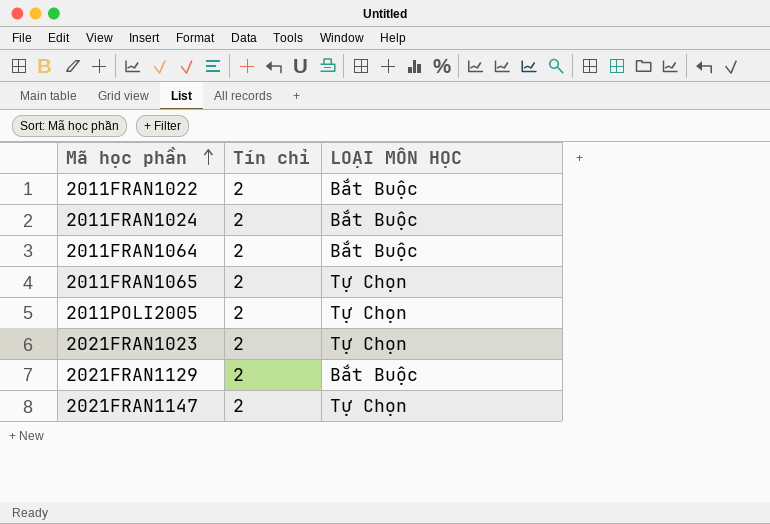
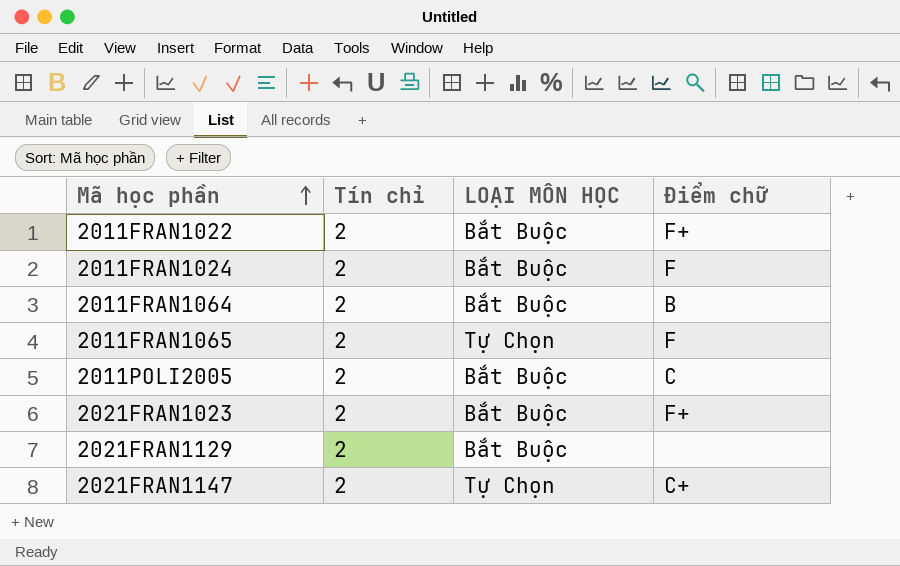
column Điểm chữ | position: none -> 4
2011POLI2005 | LOẠI MÔN HỌC: Tự Chọn -> Bắt Buộc
2021FRAN1023 | LOẠI MÔN HỌC: Tự Chọn -> Bắt Buộc

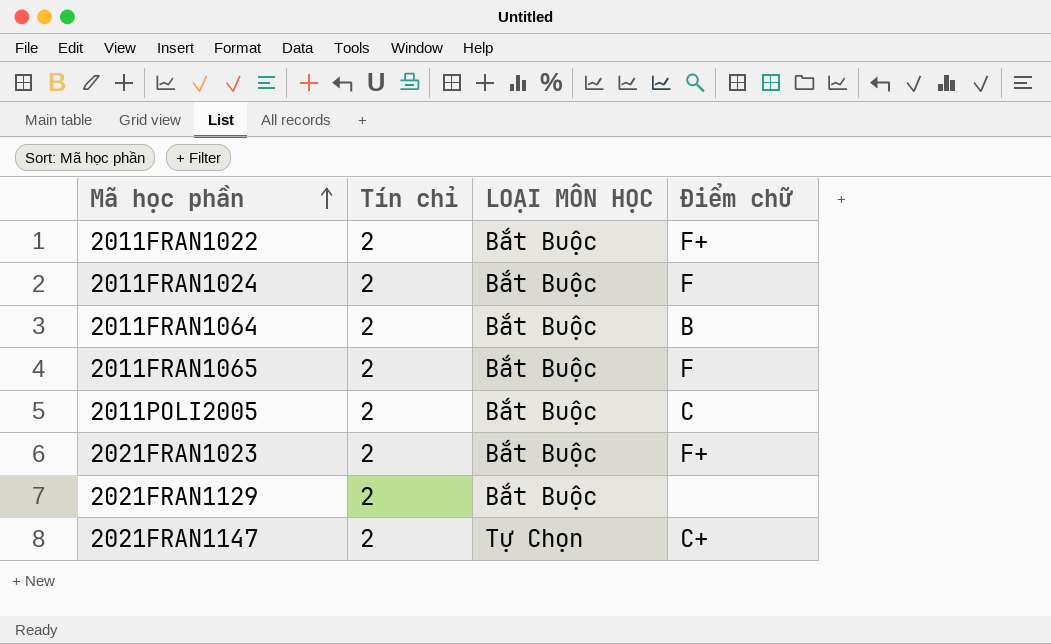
2011FRAN1065 | LOẠI MÔN HỌC: Tự Chọn -> Bắt Buộc

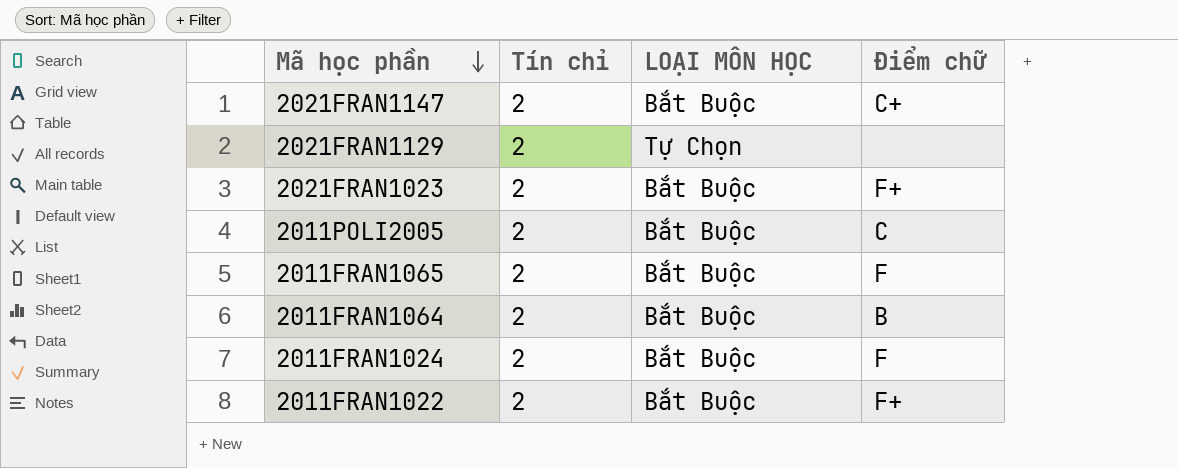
row order: Mã học phần ascending -> Mã học phần descending
2021FRAN1147 | LOẠI MÔN HỌC: Tự Chọn -> Bắt Buộc
2021FRAN1129 | LOẠI MÔN HỌC: Bắt Buộc -> Tự Chọn

